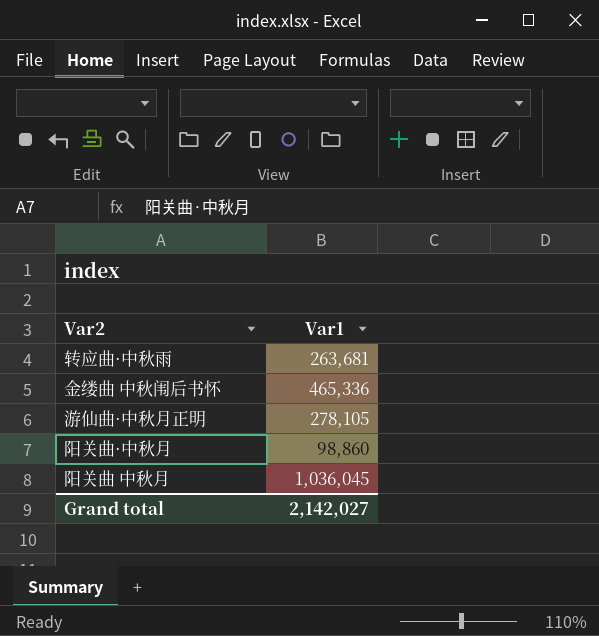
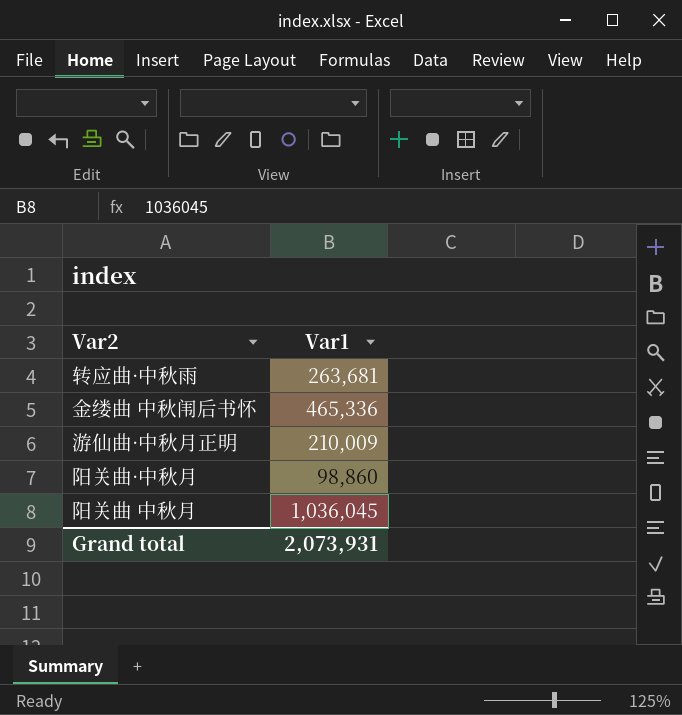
游仙曲·中秋月正明 | Var1: 278,105 -> 210,009
Grand total | Var1: 2,142,027 -> 2,073,931

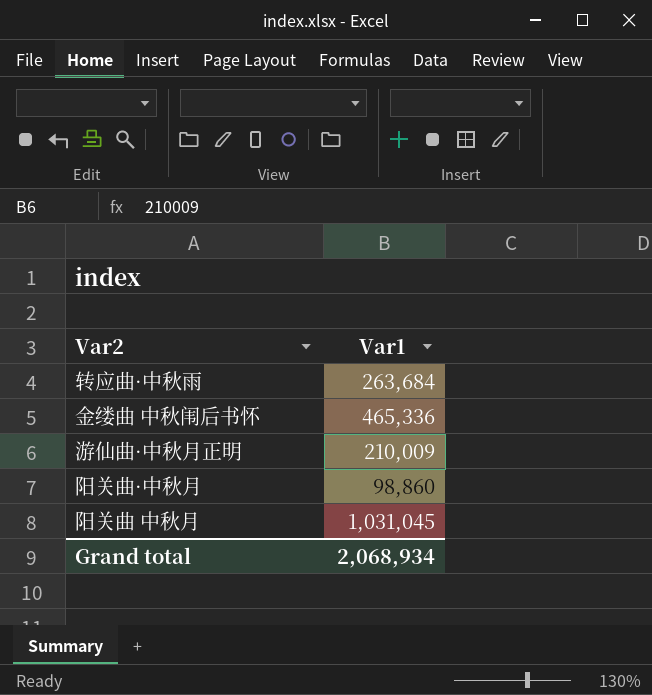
转应曲·中秋雨 | Var1: 263,681 -> 263,684
阳关曲 中秋月 | Var1: 1,036,045 -> 1,031,045
Grand total | Var1: 2,073,931 -> 2,068,934

